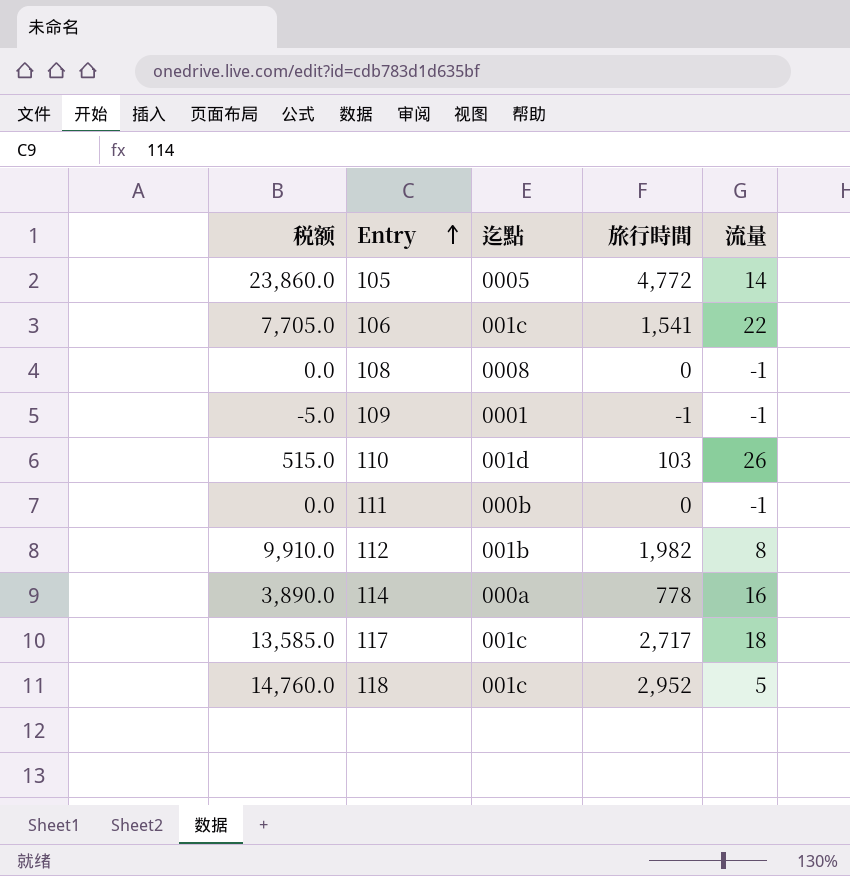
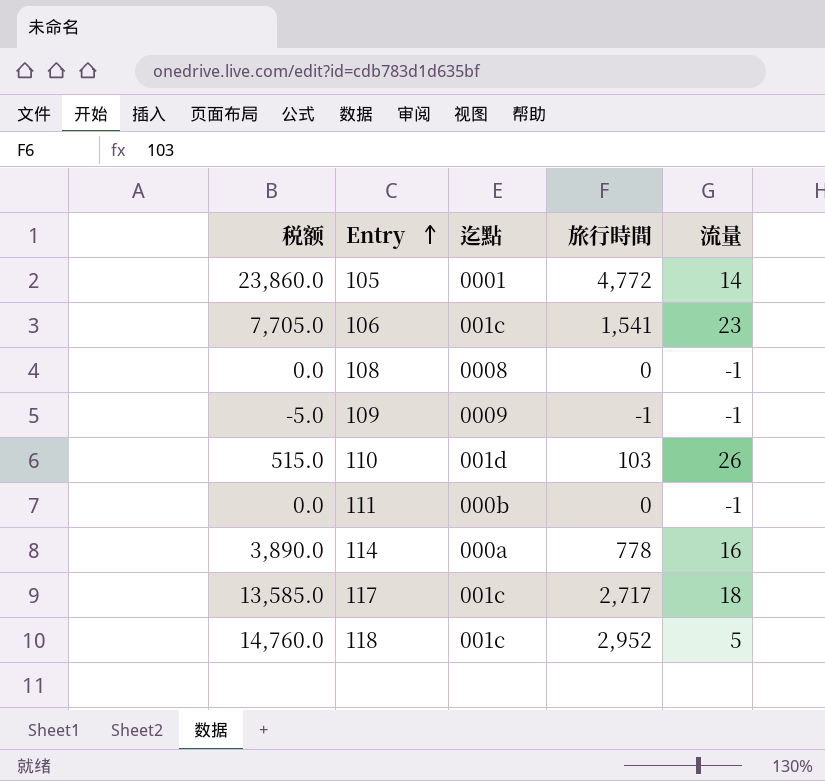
row 112: 9,910.0 | 001b | 1,982 | 8 -> none
105 | 迄點: 0005 -> 0001
106 | 流量: 22 -> 23
109 | 迄點: 0001 -> 0009

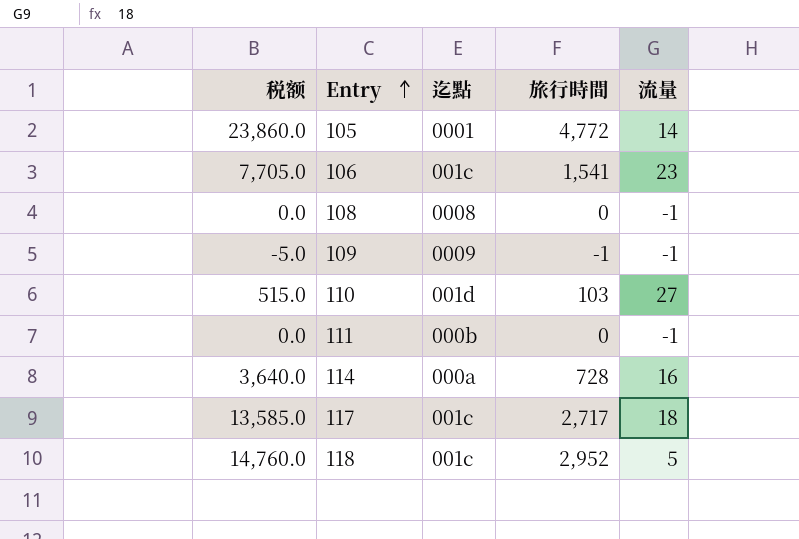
110 | 流量: 26 -> 27
114 | 税额: 3,890.0 -> 3,640.0
114 | 旅行時間: 778 -> 728

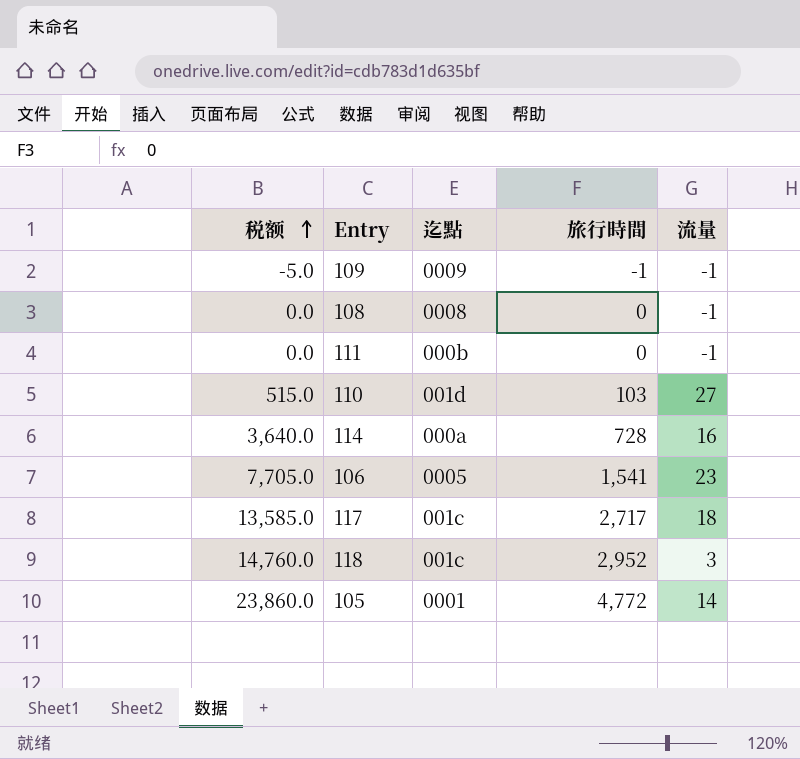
row order: Entry ascending -> 税额 ascending
106 | 迄點: 001c -> 0005
118 | 流量: 5 -> 3

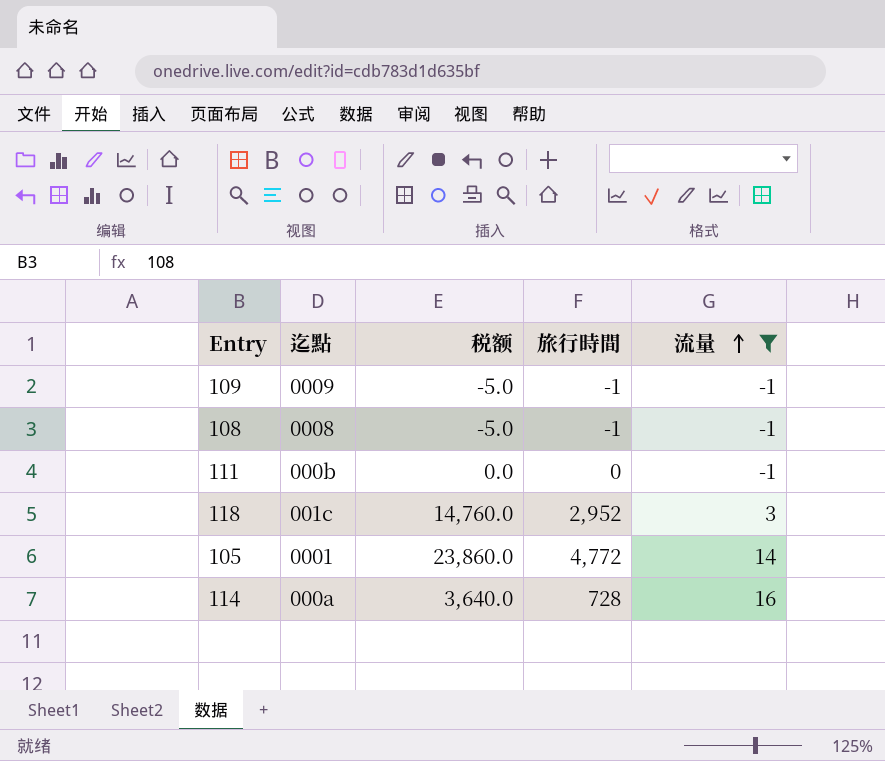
filter: none -> 流量 <= 16
row order: 税额 ascending -> 流量 ascending
column 税额 | position: 1 -> 3
108 | 税额: 0.0 -> -5.0
108 | 旅行時間: 0 -> -1

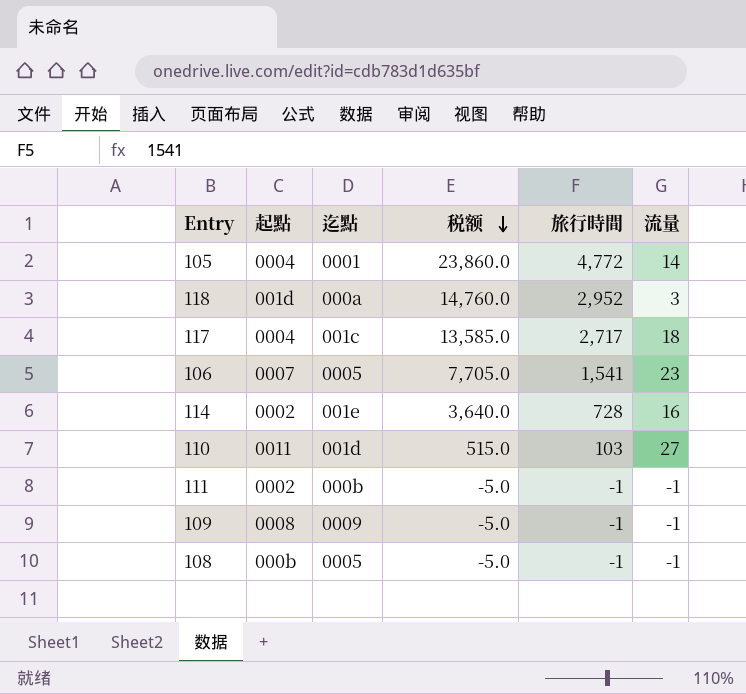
filter: 流量 <= 16 -> none
row order: 流量 ascending -> 税额 descending
column 起點 | position: none -> 2
118 | 迄點: 001c -> 000a
114 | 迄點: 000a -> 001e
111 | 税额: 0.0 -> -5.0
111 | 旅行時間: 0 -> -1
108 | 迄點: 0008 -> 0005

